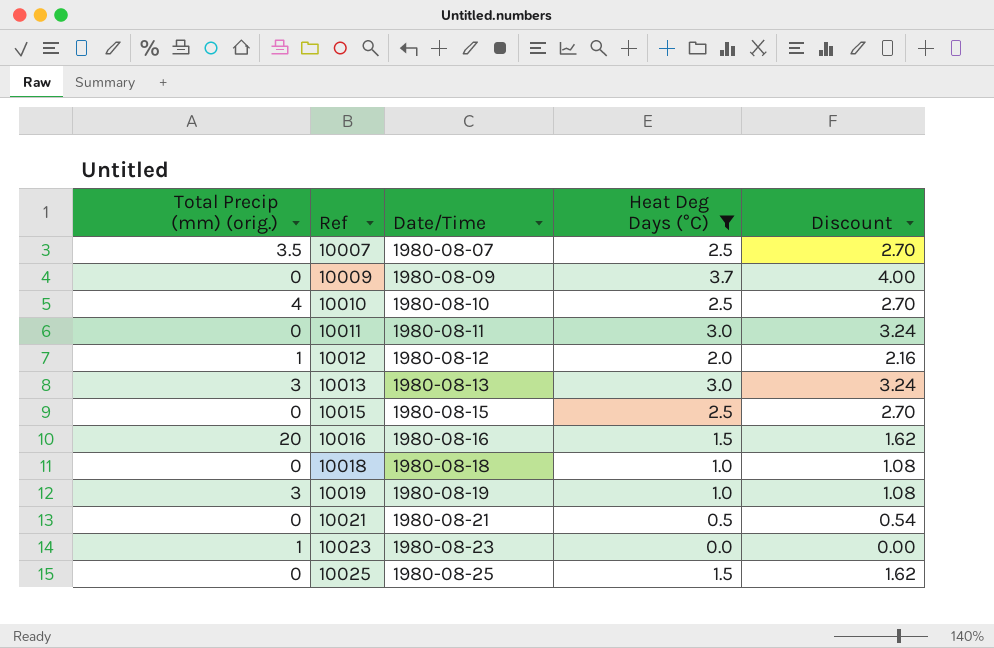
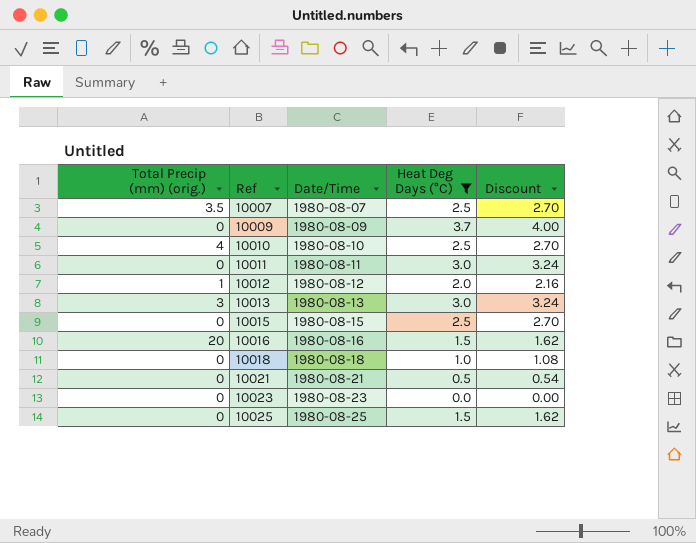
row 10019: 3 | 1980-08-19 | 1.0 | 1.08 -> none
10023 | Total Precip (mm) (orig.): 1 -> 0

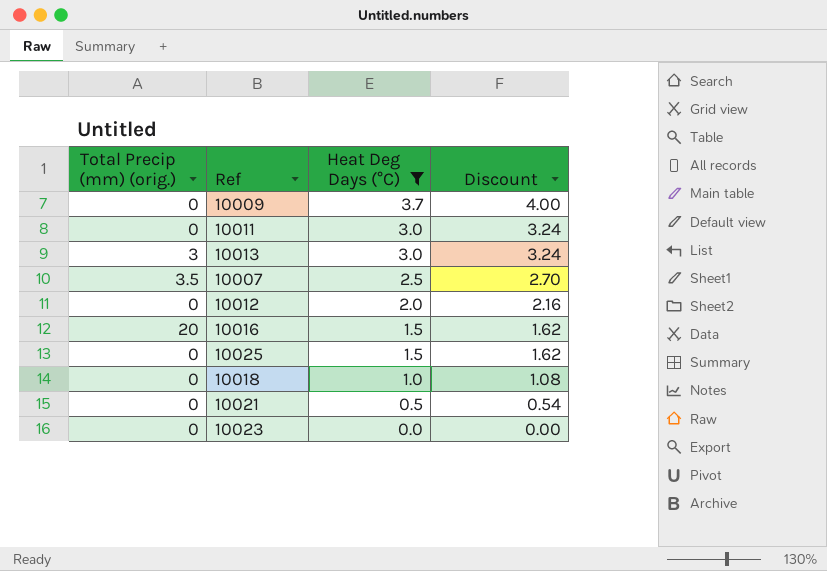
row order: Ref ascending -> Heat Deg Days (°C) descending
column Date/Time | position: 3 -> none
row 10010: 4 | 1980-08-10 | 2.5 | 2.70 -> none
row 10015: 0 | 1980-08-15 | 2.5 | 2.70 -> none
10012 | Total Precip (mm) (orig.): 1 -> 0

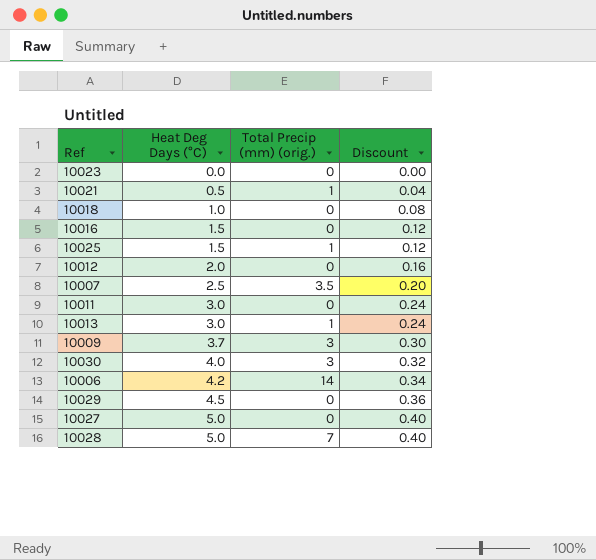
filter: Heat Deg Days (°C) <= 3.7 -> none
row order: Heat Deg Days (°C) descending -> Heat Deg Days (°C) ascending
column Total Precip (mm) (orig.) | position: 1 -> 3
column Discount | formula: [Heat Deg Days (°C)] * 1.08 -> [Heat Deg Days (°C)] * 0.08
10021 | Total Precip (mm) (orig.): 0 -> 1
10016 | Total Precip (mm) (orig.): 20 -> 0
10025 | Total Precip (mm) (orig.): 0 -> 1
10013 | Total Precip (mm) (orig.): 3 -> 1
10009 | Total Precip (mm) (orig.): 0 -> 3

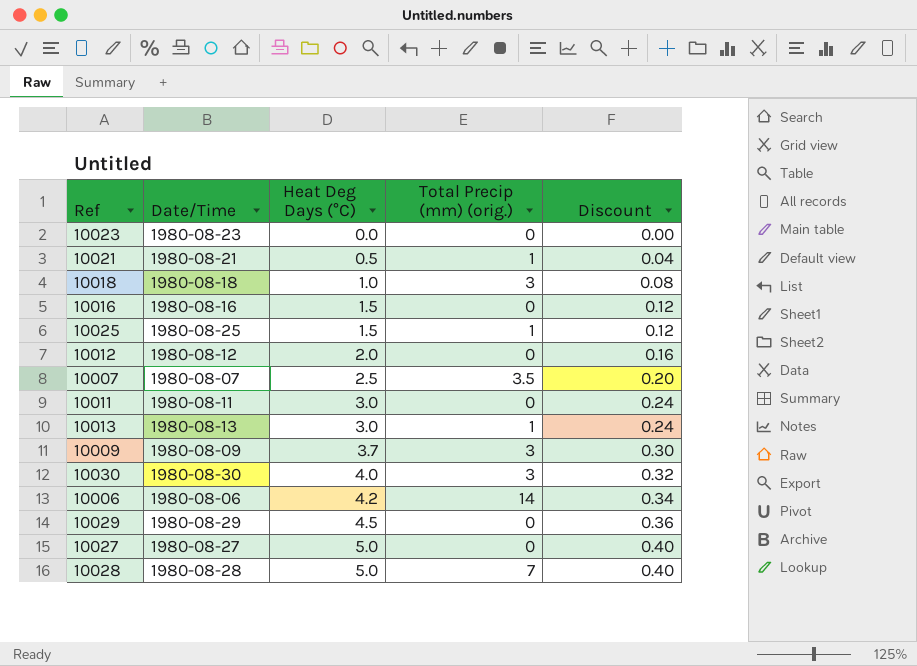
column Date/Time | position: none -> 2
10018 | Total Precip (mm) (orig.): 0 -> 3

